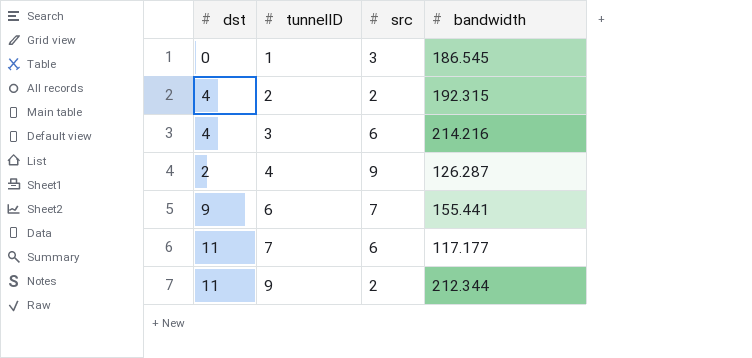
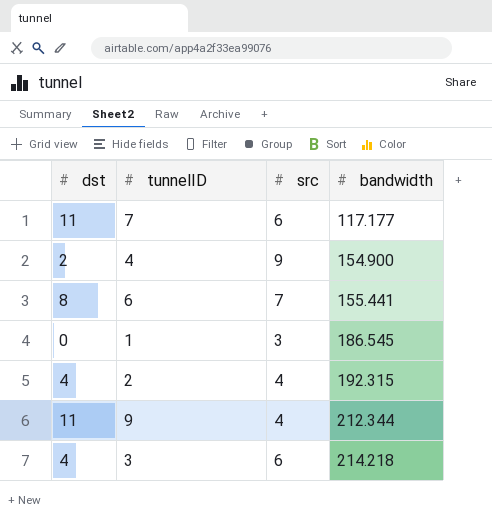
row order: tunnelID ascending -> bandwidth ascending
4 | bandwidth: 126.287 -> 154.900
6 | dst: 9 -> 8
2 | src: 2 -> 4
9 | src: 2 -> 4
3 | bandwidth: 214.216 -> 214.218

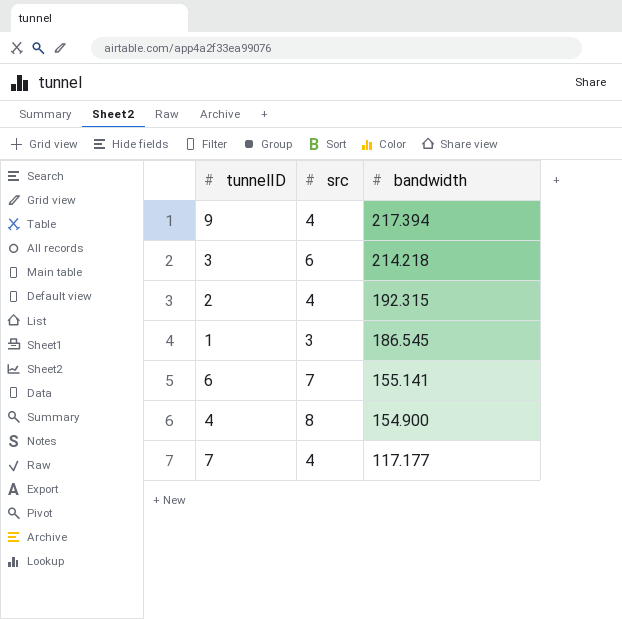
row order: bandwidth ascending -> bandwidth descending
column dst | position: 1 -> none
9 | bandwidth: 212.344 -> 217.394
6 | bandwidth: 155.441 -> 155.141
4 | src: 9 -> 8
7 | src: 6 -> 4

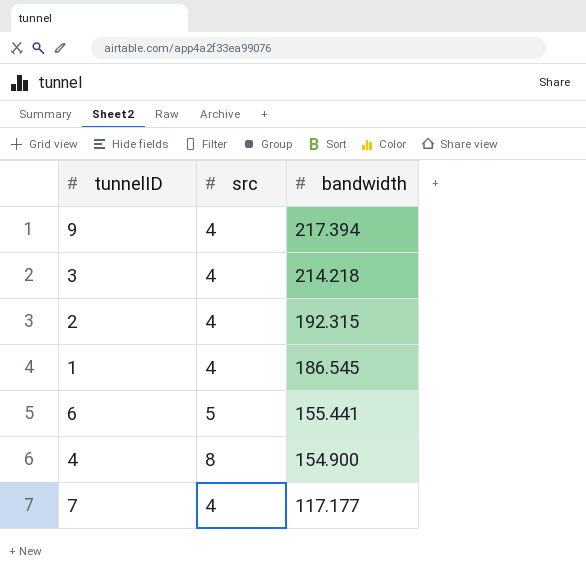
3 | src: 6 -> 4
1 | src: 3 -> 4
6 | src: 7 -> 5
6 | bandwidth: 155.141 -> 155.441

